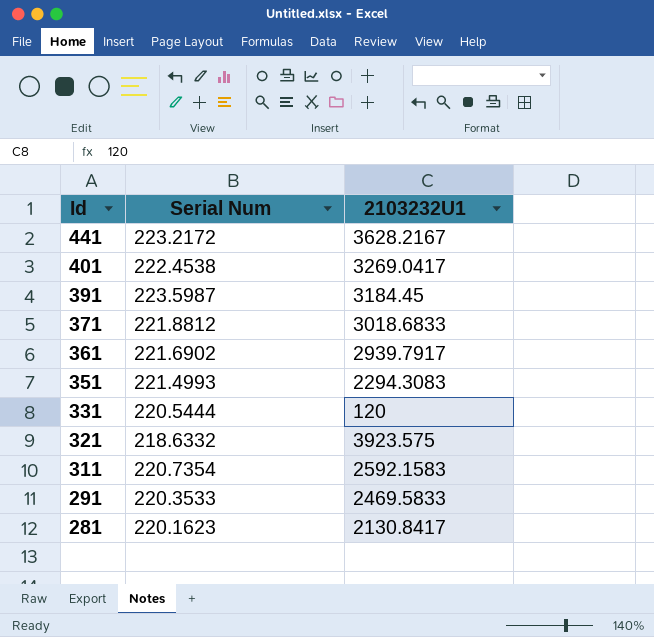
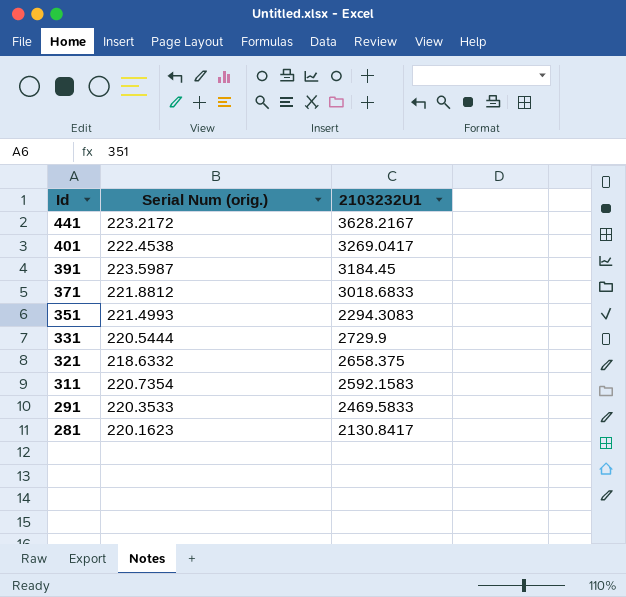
column name: Serial Num -> Serial Num (orig.)
row 361: 221.6902 | 2939.7917 -> none
331 | 2103232U1: 120 -> 2729.9
321 | 2103232U1: 3923.575 -> 2658.375

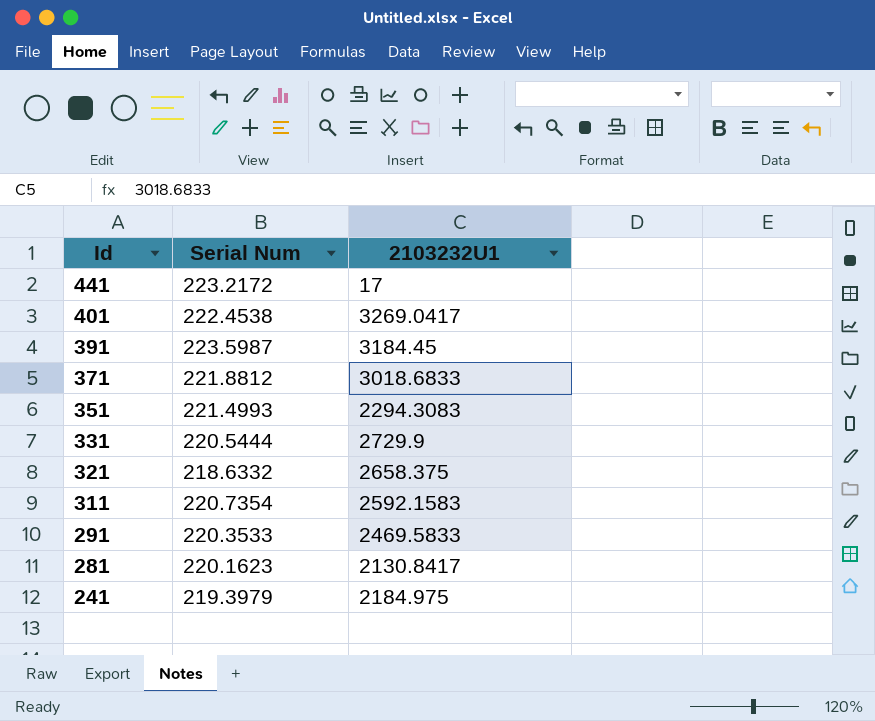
column name: Serial Num (orig.) -> Serial Num
441 | 2103232U1: 3628.2167 -> 17
row 241: none -> 219.3979 | 2184.975

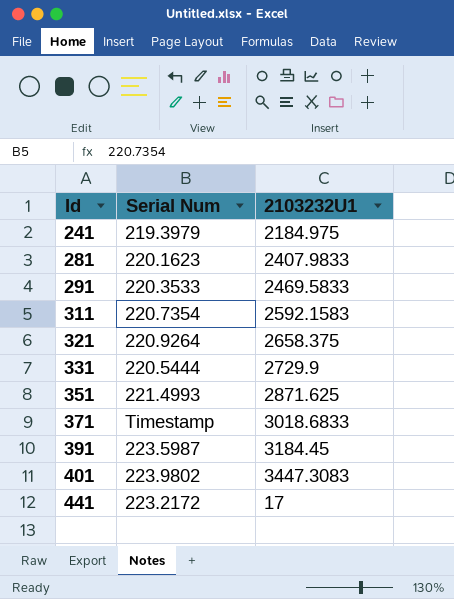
row order: Id descending -> Id ascending
281 | 2103232U1: 2130.8417 -> 2407.9833
321 | Serial Num: 218.6332 -> 220.9264
351 | 2103232U1: 2294.3083 -> 2871.625
371 | Serial Num: 221.8812 -> Timestamp
401 | Serial Num: 222.4538 -> 223.9802
401 | 2103232U1: 3269.0417 -> 3447.3083

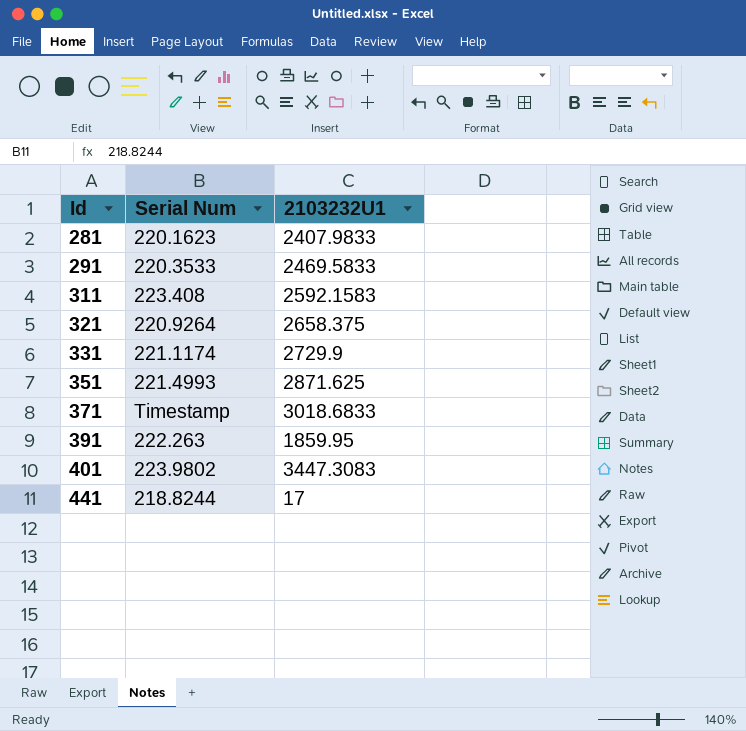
row 241: 219.3979 | 2184.975 -> none
311 | Serial Num: 220.7354 -> 223.408
331 | Serial Num: 220.5444 -> 221.1174
391 | Serial Num: 223.5987 -> 222.263
391 | 2103232U1: 3184.45 -> 1859.95
441 | Serial Num: 223.2172 -> 218.8244

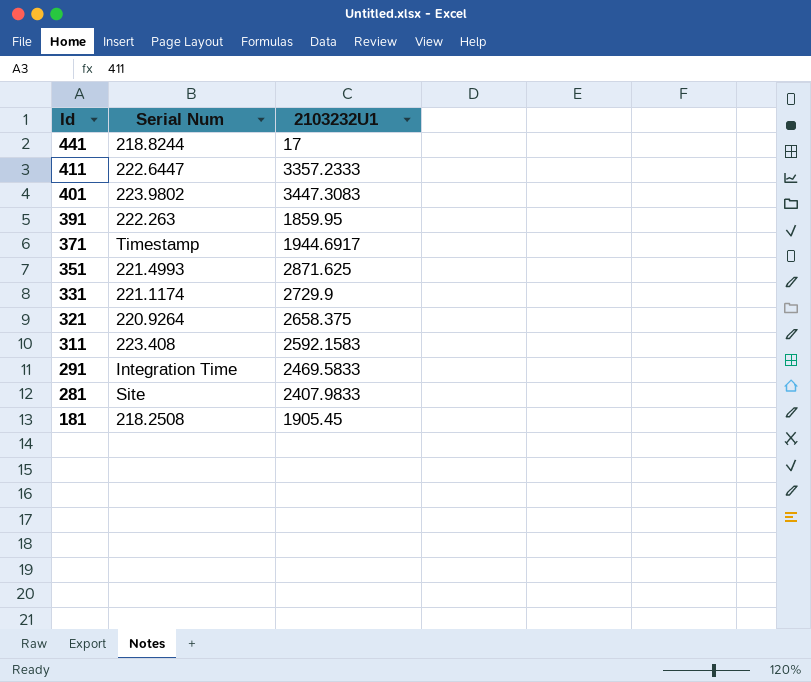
row order: Id ascending -> Id descending
row 411: none -> 222.6447 | 3357.2333
371 | 2103232U1: 3018.6833 -> 1944.6917
291 | Serial Num: 220.3533 -> Integration Time
281 | Serial Num: 220.1623 -> Site
row 181: none -> 218.2508 | 1905.45

